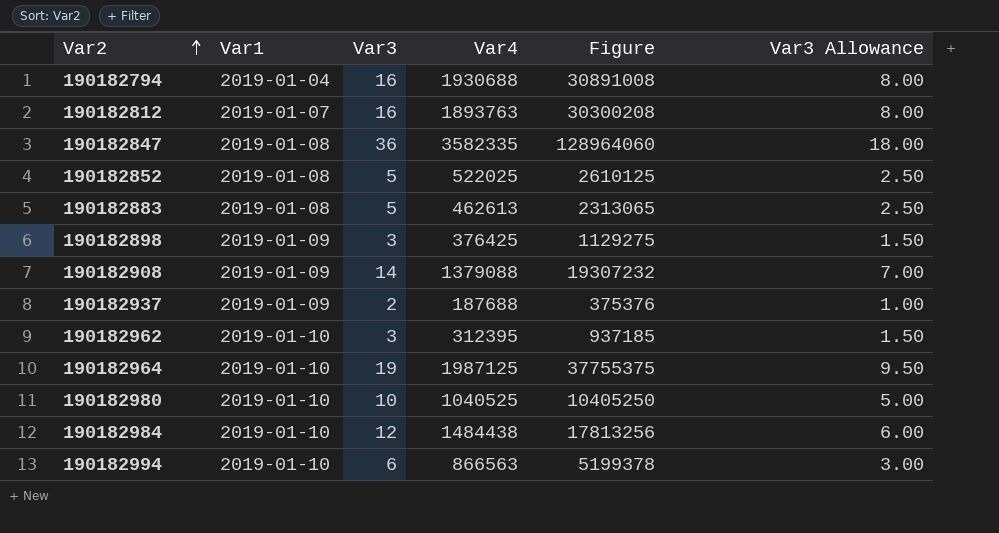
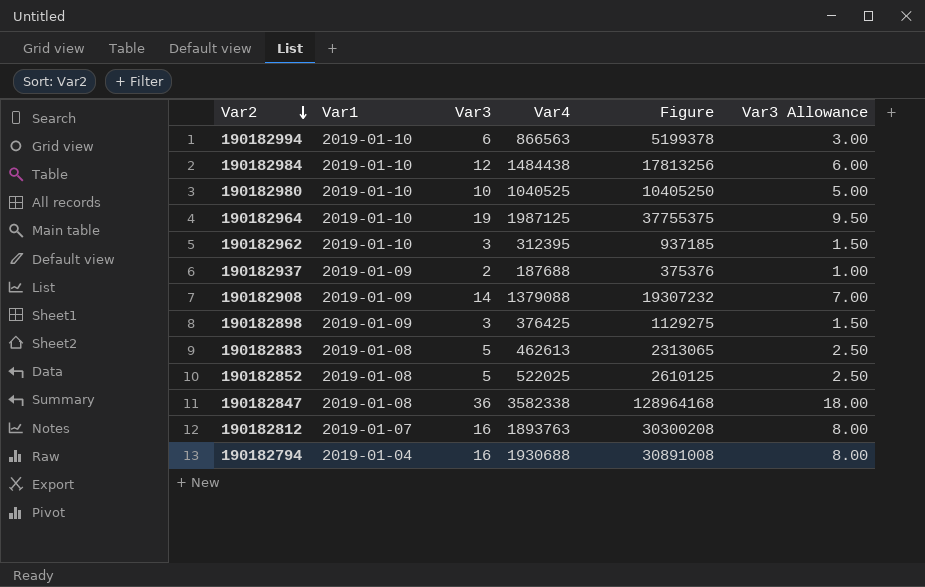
row order: Var2 ascending -> Var2 descending
190182847 | Var4: 3582335 -> 3582338
190182847 | Figure: 128964060 -> 128964168

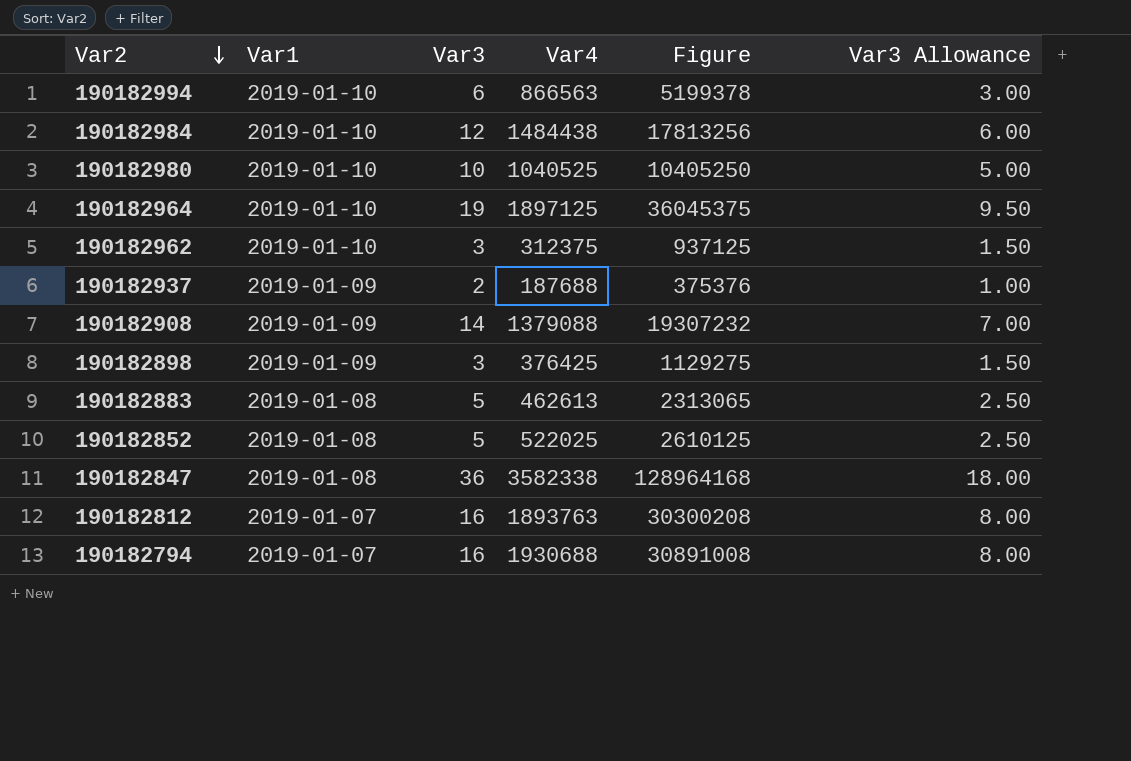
190182964 | Var4: 1987125 -> 1897125
190182964 | Figure: 37755375 -> 36045375
190182962 | Var4: 312395 -> 312375
190182962 | Figure: 937185 -> 937125
190182794 | Var1: 2019-01-04 -> 2019-01-07

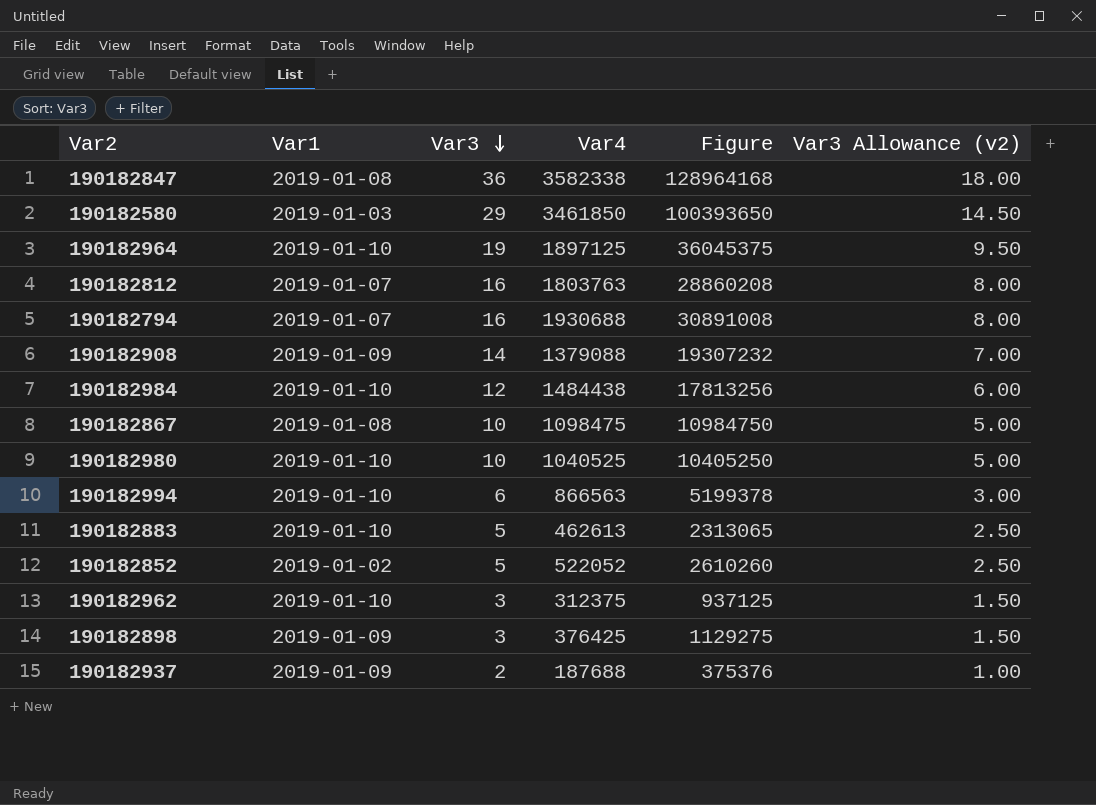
row order: Var2 descending -> Var3 descending
column name: Var3 Allowance -> Var3 Allowance (v2)
row 190182580: none -> 2019-01-03 | 29 | 3461850 | 100393650 | 14.50
190182812 | Var4: 1893763 -> 1803763
190182812 | Figure: 30300208 -> 28860208
row 190182867: none -> 2019-01-08 | 10 | 1098475 | 10984750 | 5.00
190182883 | Var1: 2019-01-08 -> 2019-01-10
190182852 | Var1: 2019-01-08 -> 2019-01-02
190182852 | Var4: 522025 -> 522052
190182852 | Figure: 2610125 -> 2610260

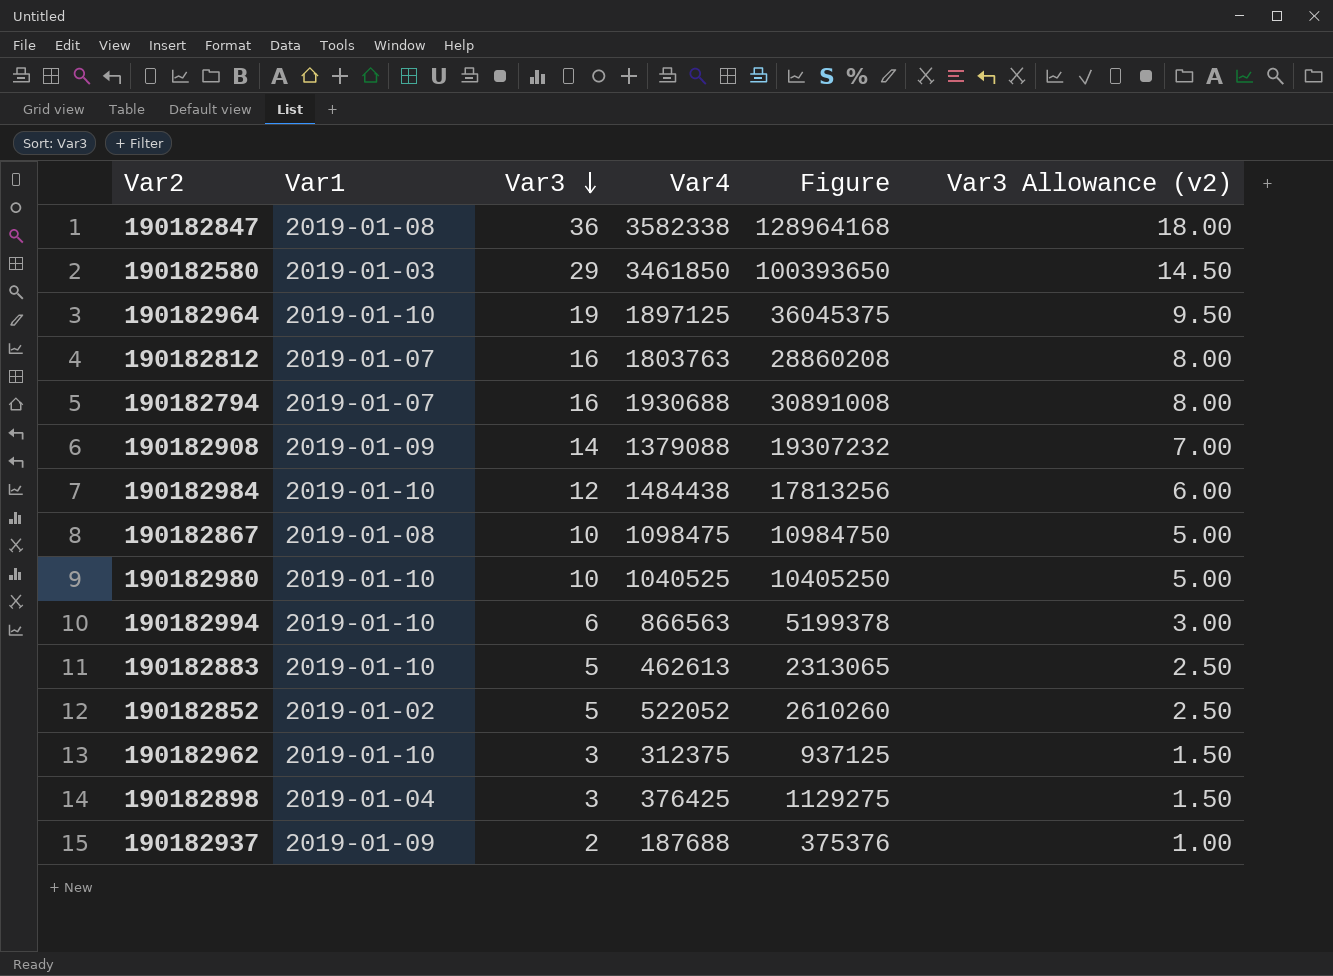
190182898 | Var1: 2019-01-09 -> 2019-01-04

